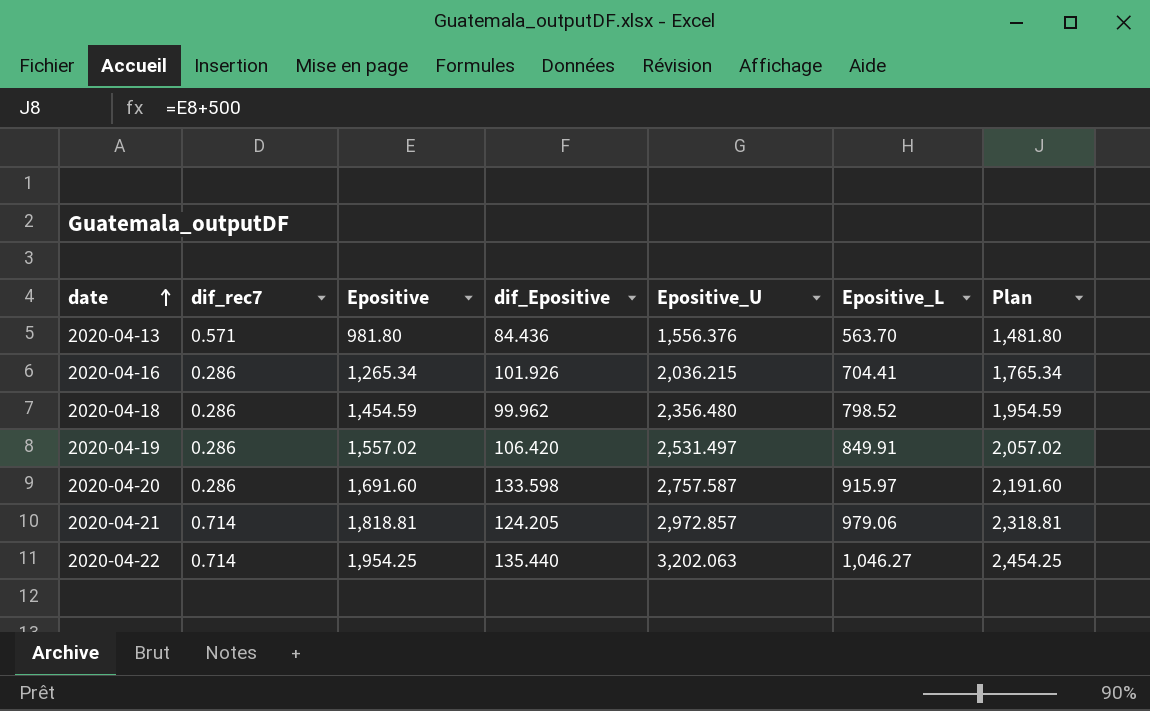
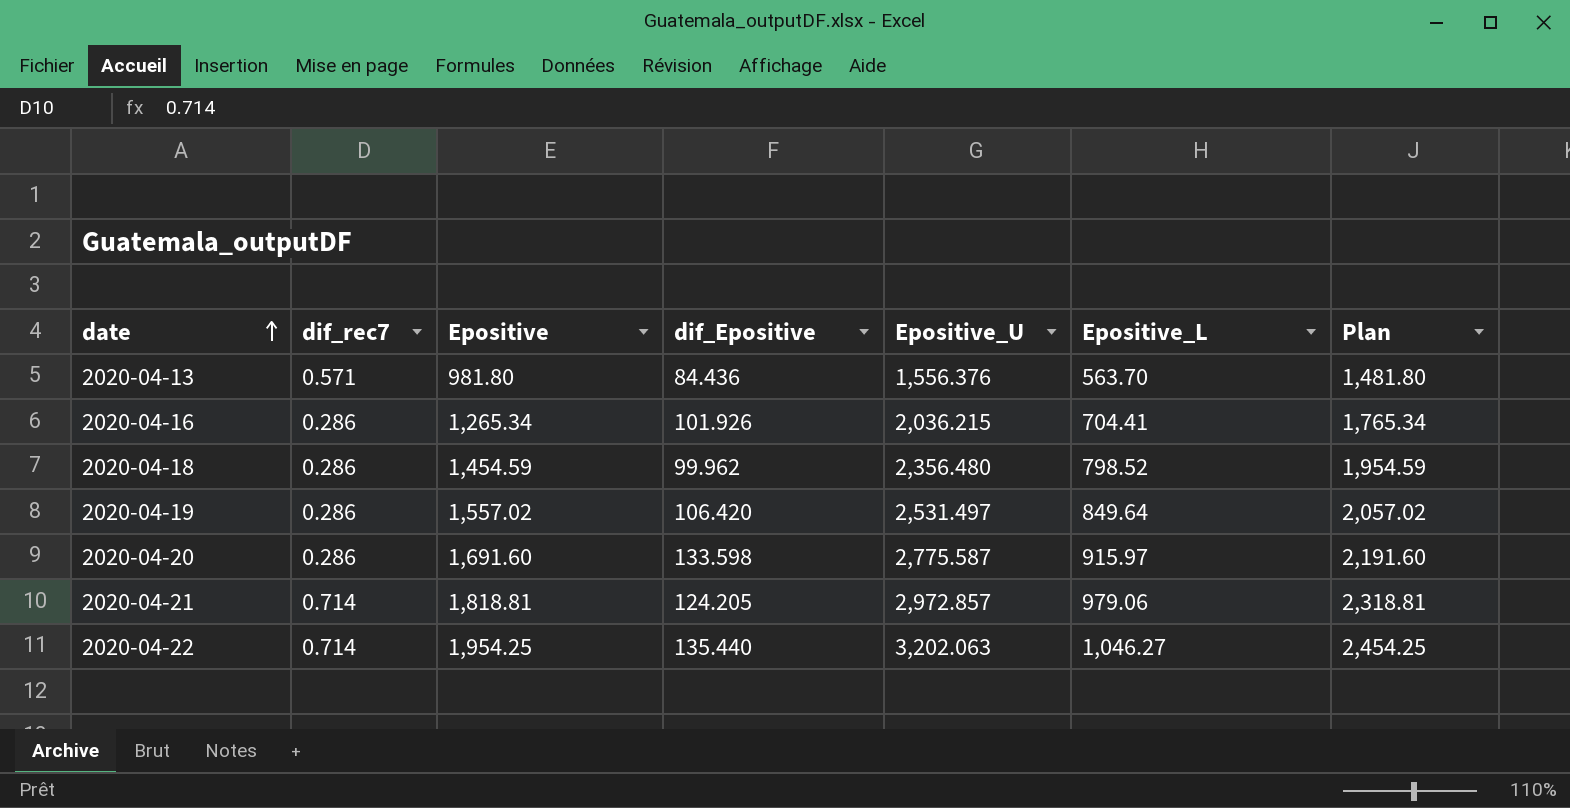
2020-04-19 | Epositive_L: 849.91 -> 849.64
2020-04-20 | Epositive_U: 2,757.587 -> 2,775.587

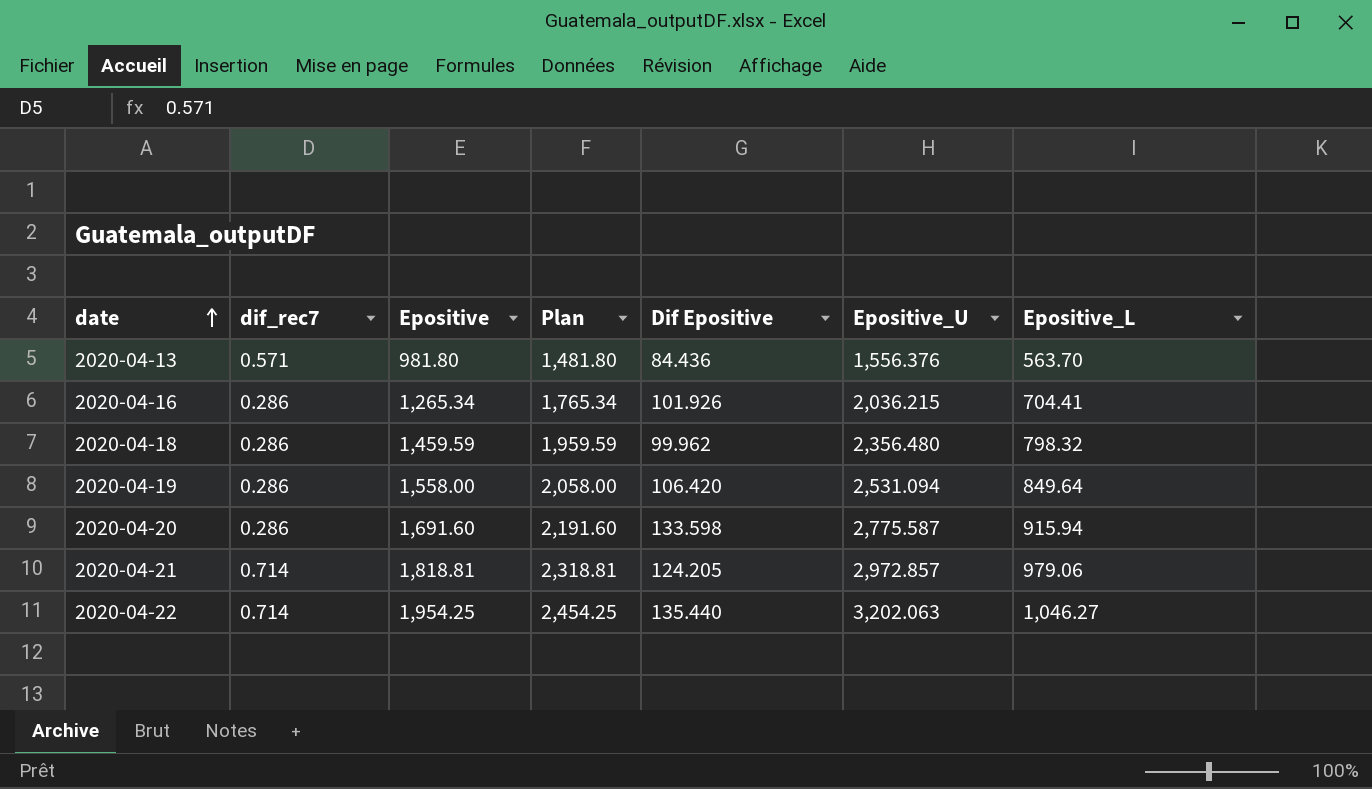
column Plan | position: 7 -> 4
column name: dif_Epositive -> Dif Epositive
2020-04-18 | Epositive: 1,454.59 -> 1,459.59
2020-04-18 | Plan: 1,954.59 -> 1,959.59
2020-04-18 | Epositive_L: 798.52 -> 798.32
2020-04-19 | Epositive: 1,557.02 -> 1,558.00
2020-04-19 | Plan: 2,057.02 -> 2,058.00
2020-04-19 | Epositive_U: 2,531.497 -> 2,531.094
2020-04-20 | Epositive_L: 915.97 -> 915.94

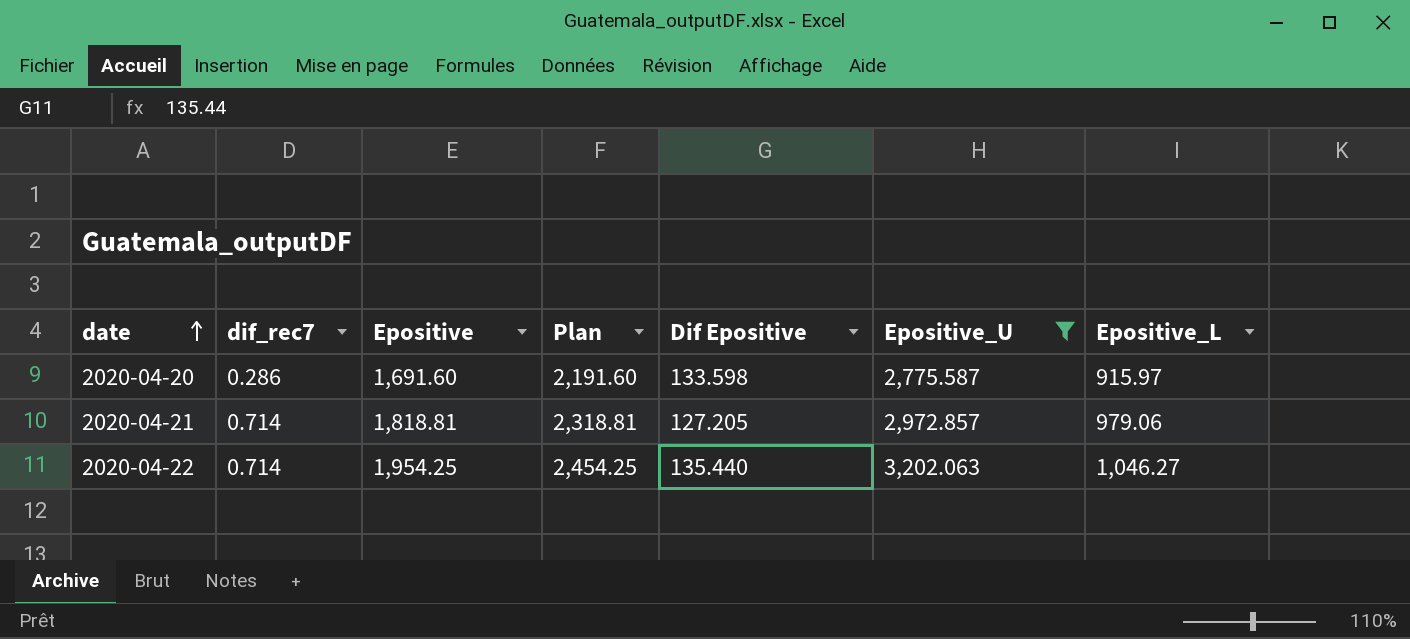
filter: none -> Epositive_U >= 2,775.587
2020-04-20 | Epositive_L: 915.94 -> 915.97
2020-04-21 | Dif Epositive: 124.205 -> 127.205

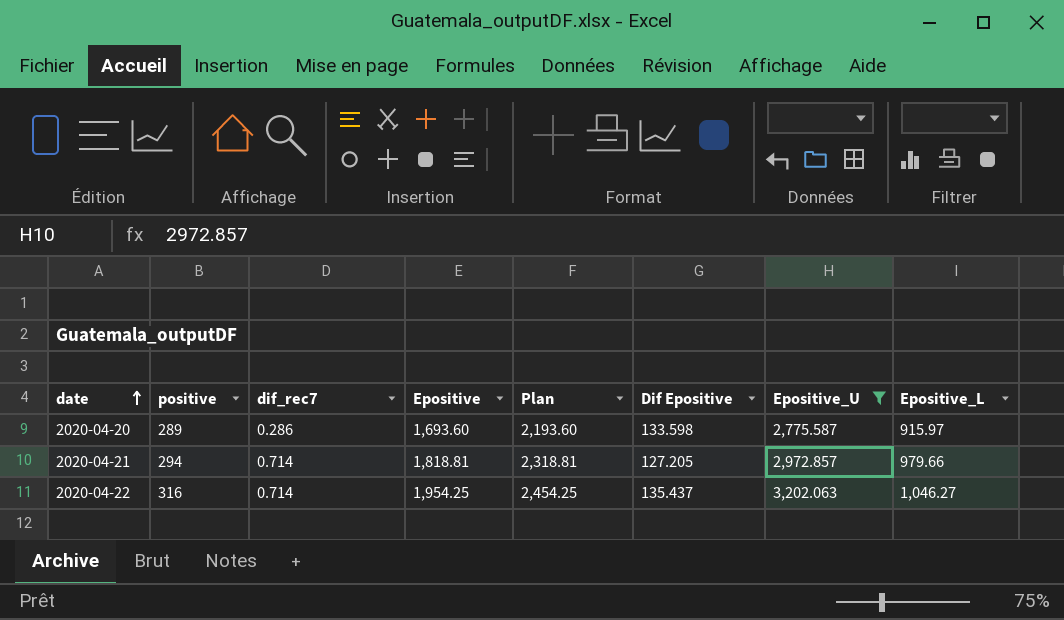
column positive | position: none -> 2
2020-04-20 | Epositive: 1,691.60 -> 1,693.60
2020-04-20 | Plan: 2,191.60 -> 2,193.60
2020-04-21 | Epositive_L: 979.06 -> 979.66
2020-04-22 | Dif Epositive: 135.440 -> 135.437

